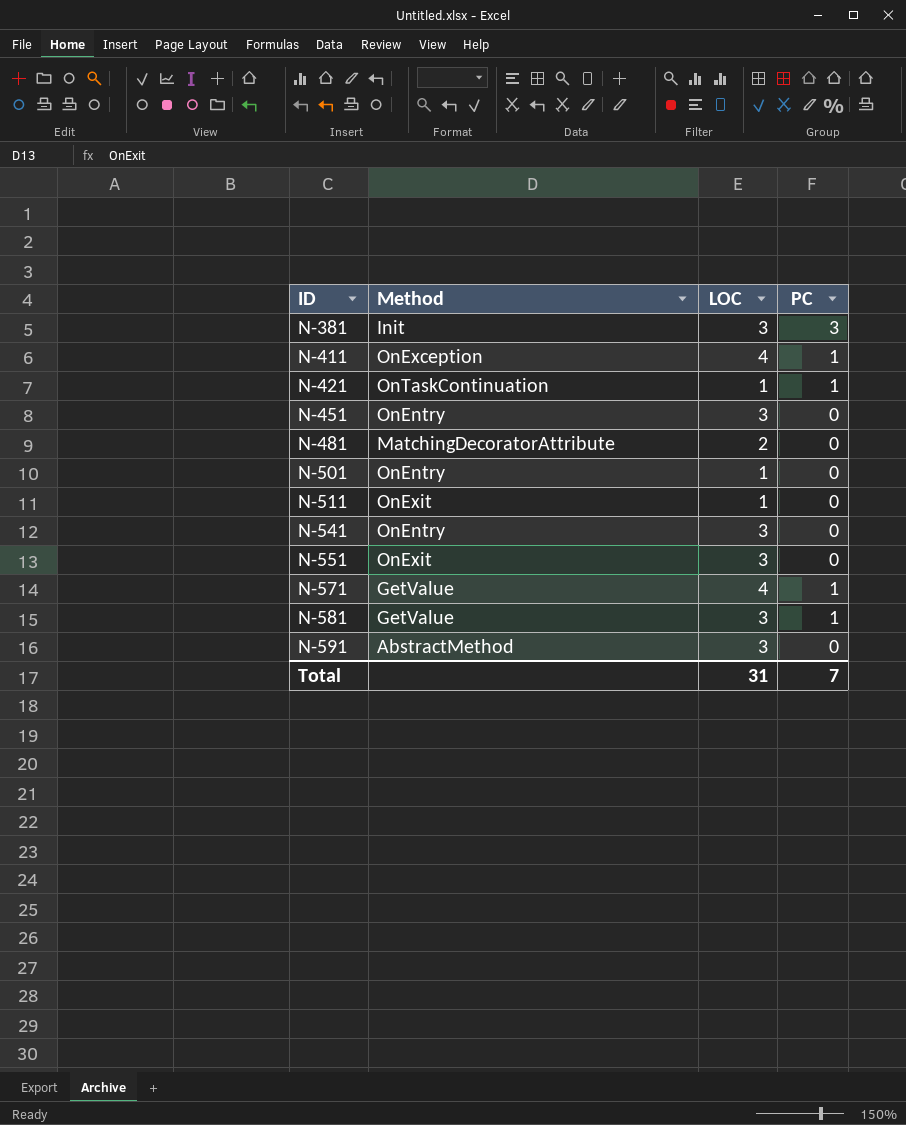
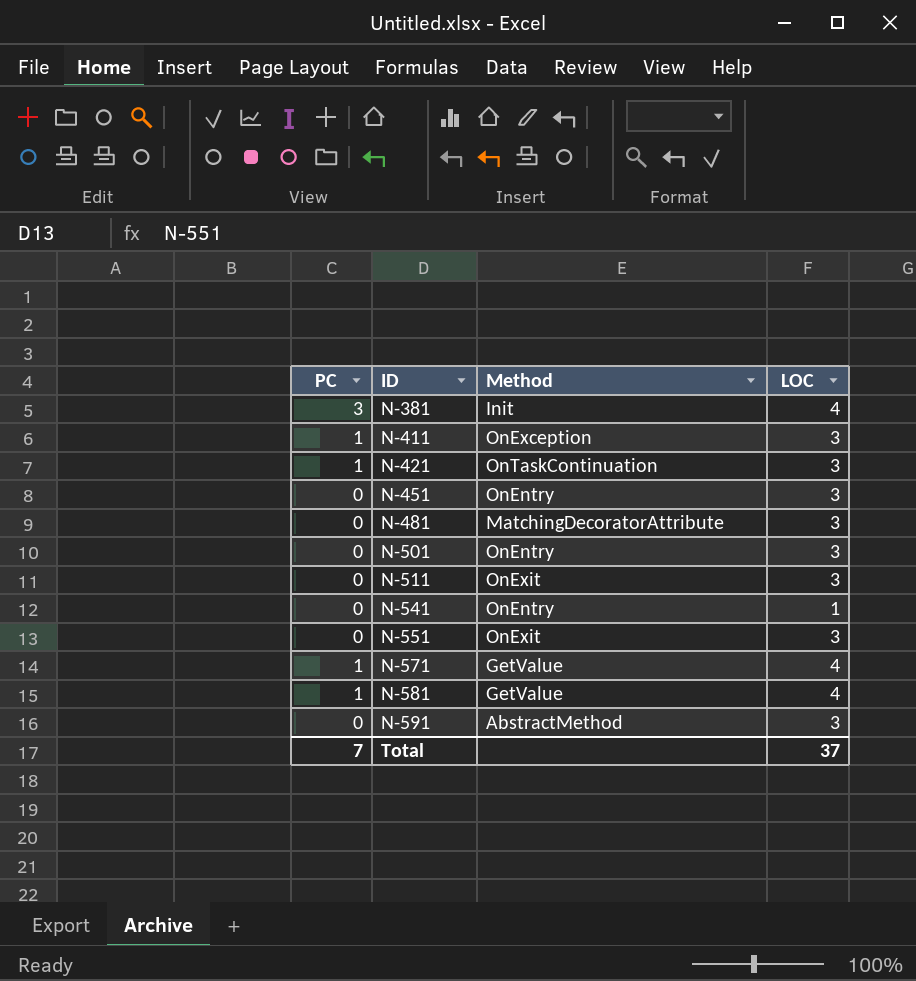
column PC | position: 4 -> 1
N-381 | LOC: 3 -> 4
N-411 | LOC: 4 -> 3
N-421 | LOC: 1 -> 3
N-481 | LOC: 2 -> 3
N-501 | LOC: 1 -> 3
N-511 | LOC: 1 -> 3
N-541 | LOC: 3 -> 1
N-581 | LOC: 3 -> 4
Total | LOC: 31 -> 37

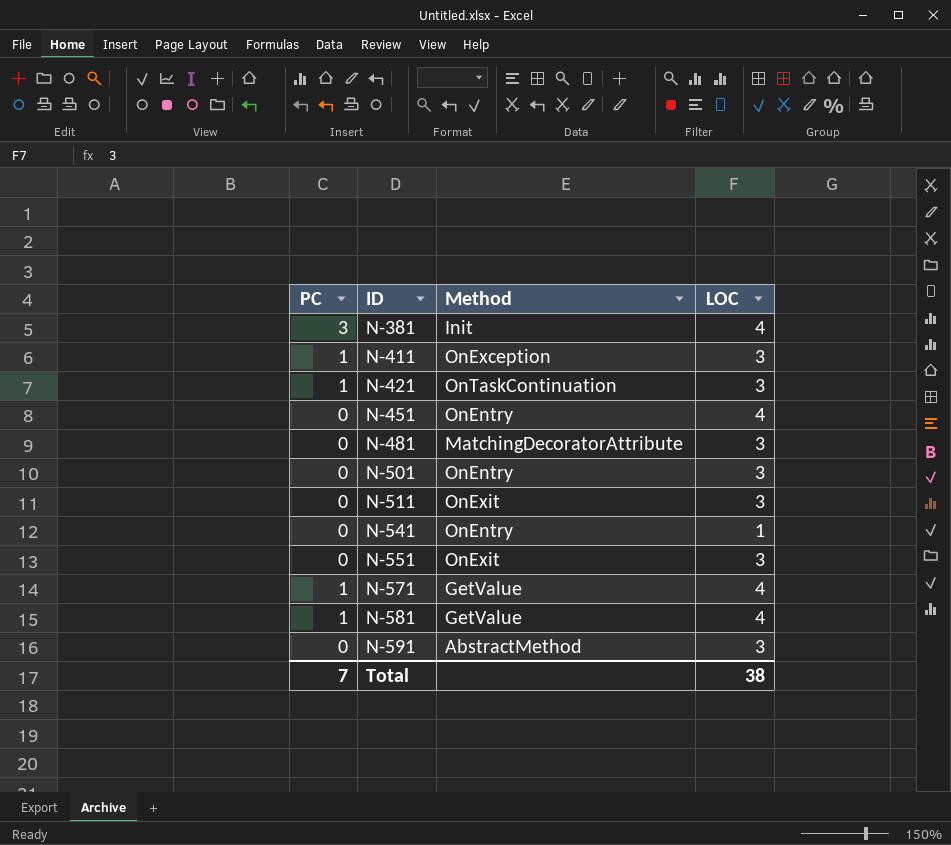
N-451 | LOC: 3 -> 4
Total | LOC: 37 -> 38

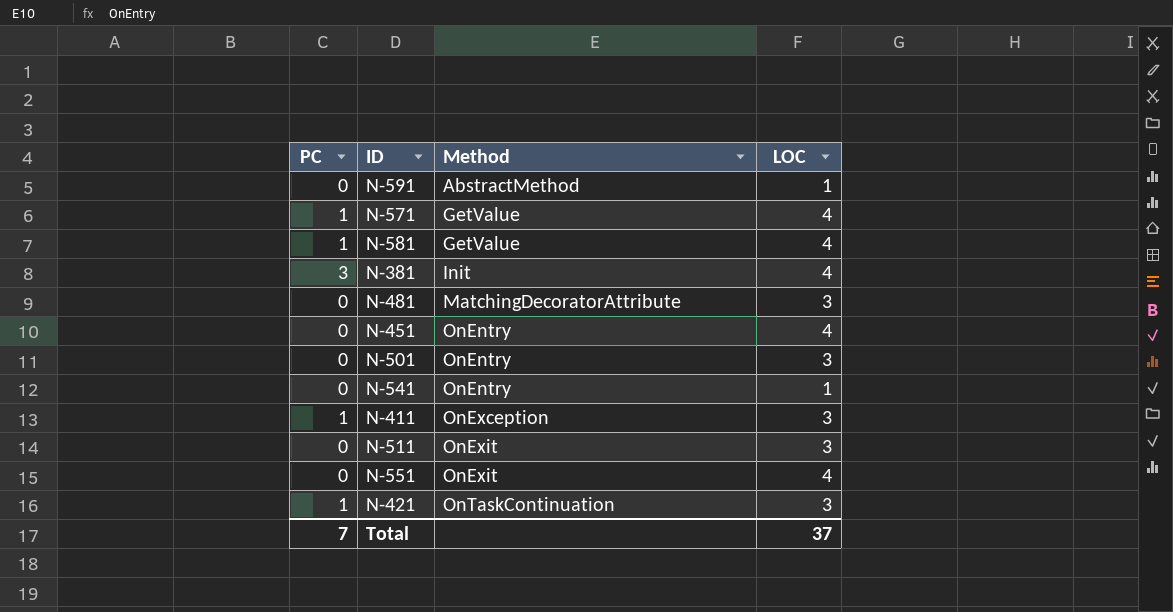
row order: ID ascending -> Method ascending
N-591 | LOC: 3 -> 1
N-551 | LOC: 3 -> 4
Total | LOC: 38 -> 37

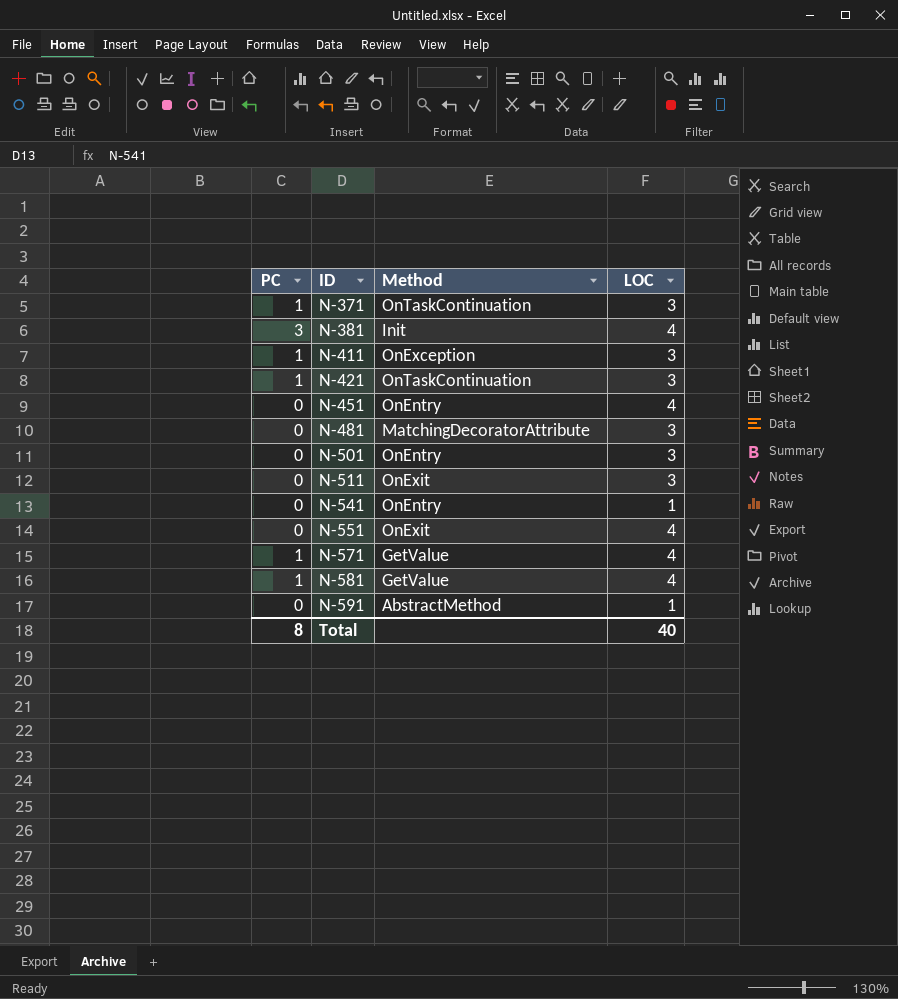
row order: Method ascending -> ID ascending
row N-371: none -> 1 | OnTaskContinuation | 3
Total | PC: 7 -> 8
Total | LOC: 37 -> 40

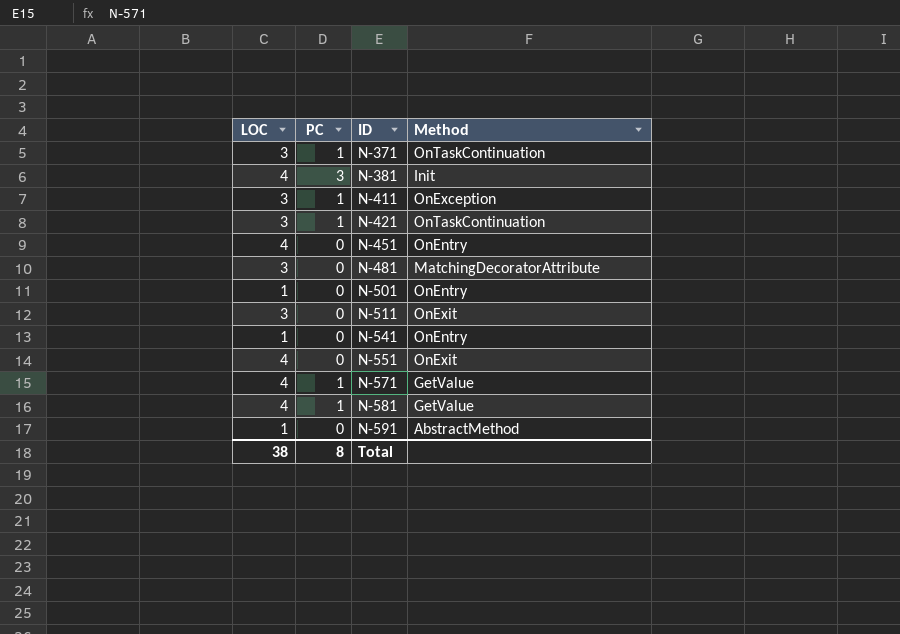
column LOC | position: 4 -> 1
N-501 | LOC: 3 -> 1
Total | LOC: 40 -> 38

